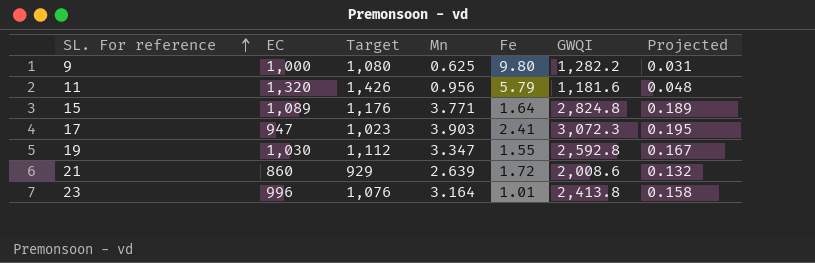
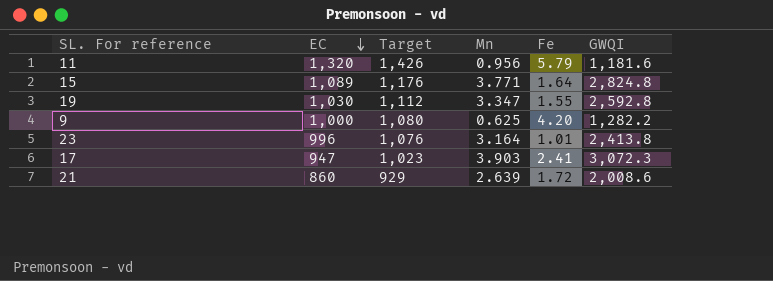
row order: SL. For reference ascending -> EC descending
column Projected | formula: [Mn] * 0.05 -> none
9 | Fe: 9.80 -> 4.20

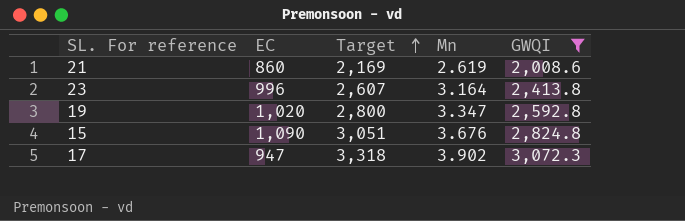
filter: none -> GWQI >= 2,008.6
row order: EC descending -> Target ascending
column Fe | position: 5 -> none
column Target | formula: [EC] * 1.08 -> [GWQI] * 1.08
21 | Mn: 2.639 -> 2.619
19 | EC: 1,030 -> 1,020
15 | EC: 1,089 -> 1,090
15 | Mn: 3.771 -> 3.676
17 | Mn: 3.903 -> 3.902

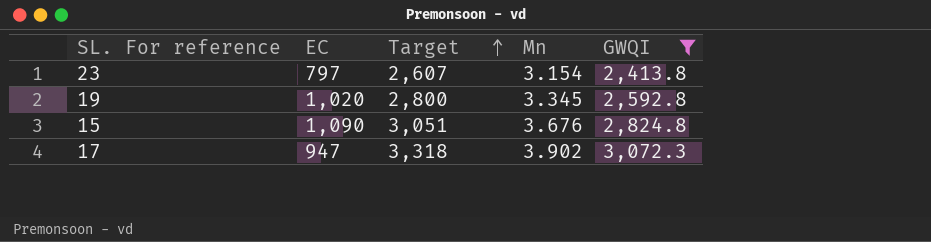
row 21: 860 | 2,169 | 2.619 | 2,008.6 -> none
23 | EC: 996 -> 797
23 | Mn: 3.164 -> 3.154
19 | Mn: 3.347 -> 3.345

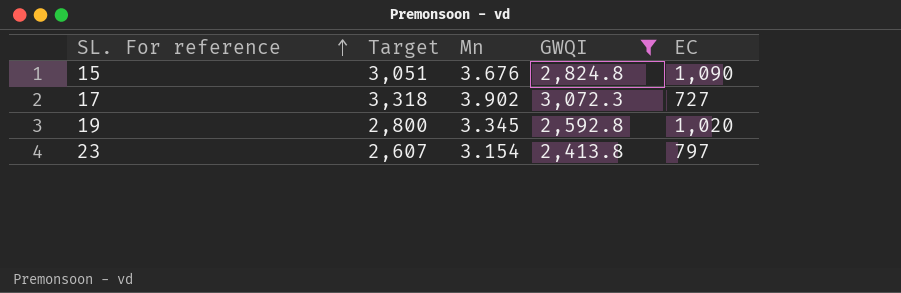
row order: Target ascending -> SL. For reference ascending
column EC | position: 2 -> 5
17 | EC: 947 -> 727

